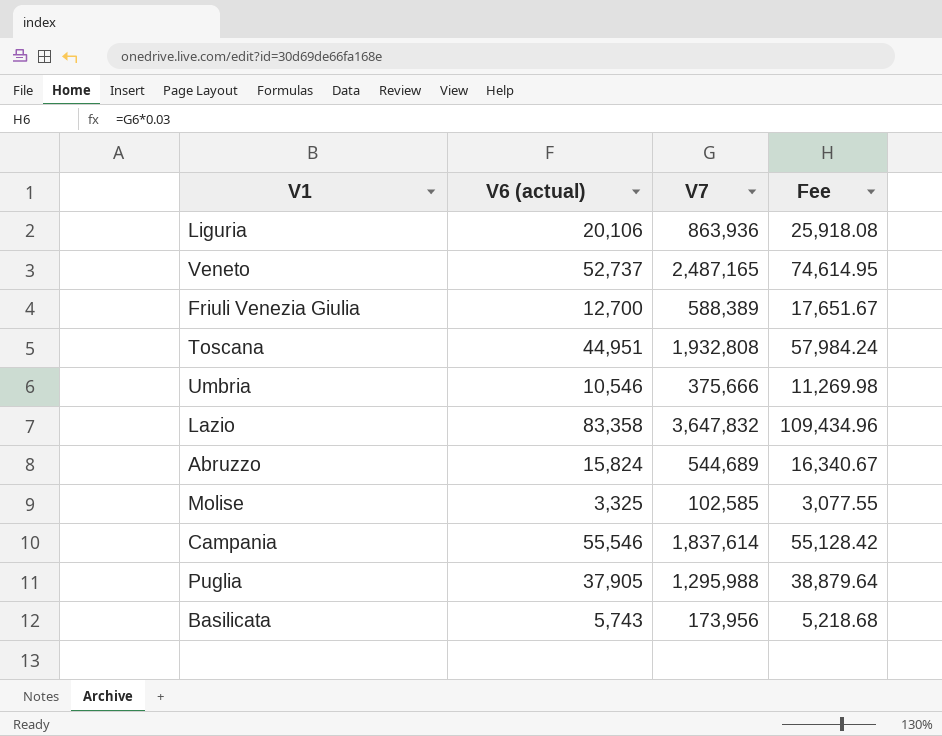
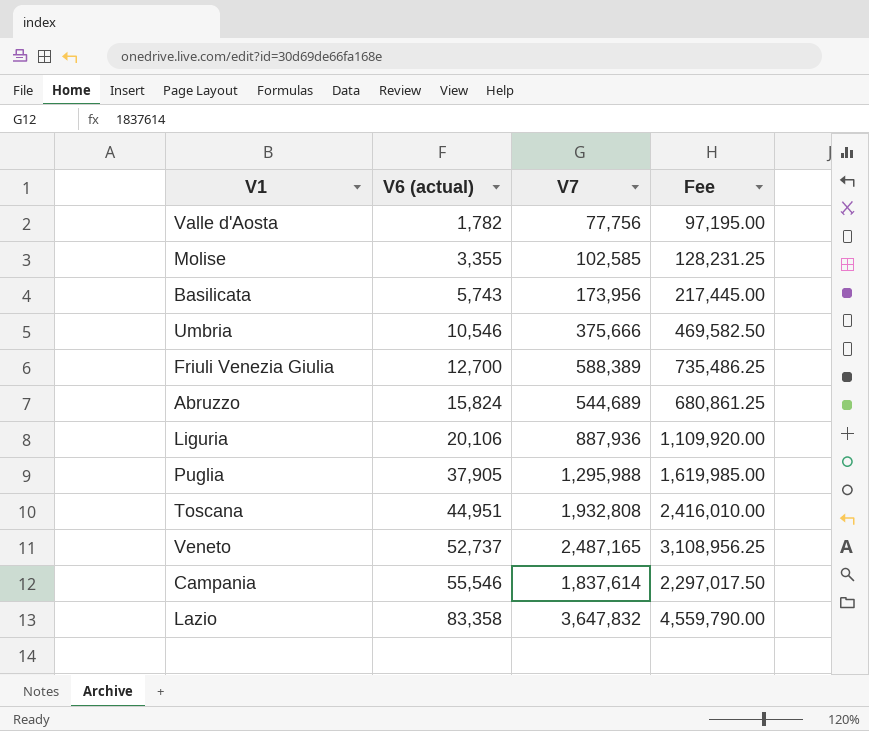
row order: none -> V6 (actual) ascending
column Fee | formula: [V7] * 0.03 -> [V7] * 1.25
row Valle d'Aosta: none -> 1,782 | 77,756 | 97,195.00
Molise | V6 (actual): 3,325 -> 3,355
Liguria | V7: 863,936 -> 887,936

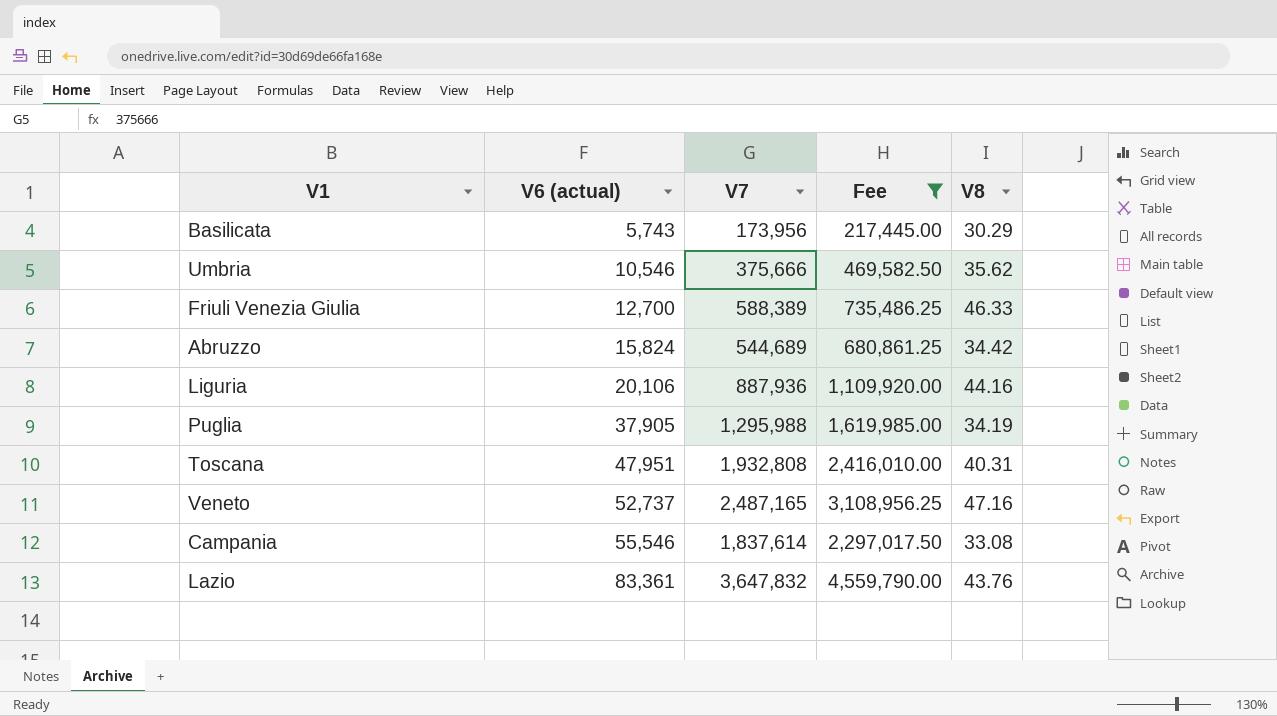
filter: none -> Fee >= 217,445.00
column V8 | formula: none -> [V7] / [V6 (actual)]
Toscana | V6 (actual): 44,951 -> 47,951
Lazio | V6 (actual): 83,358 -> 83,361

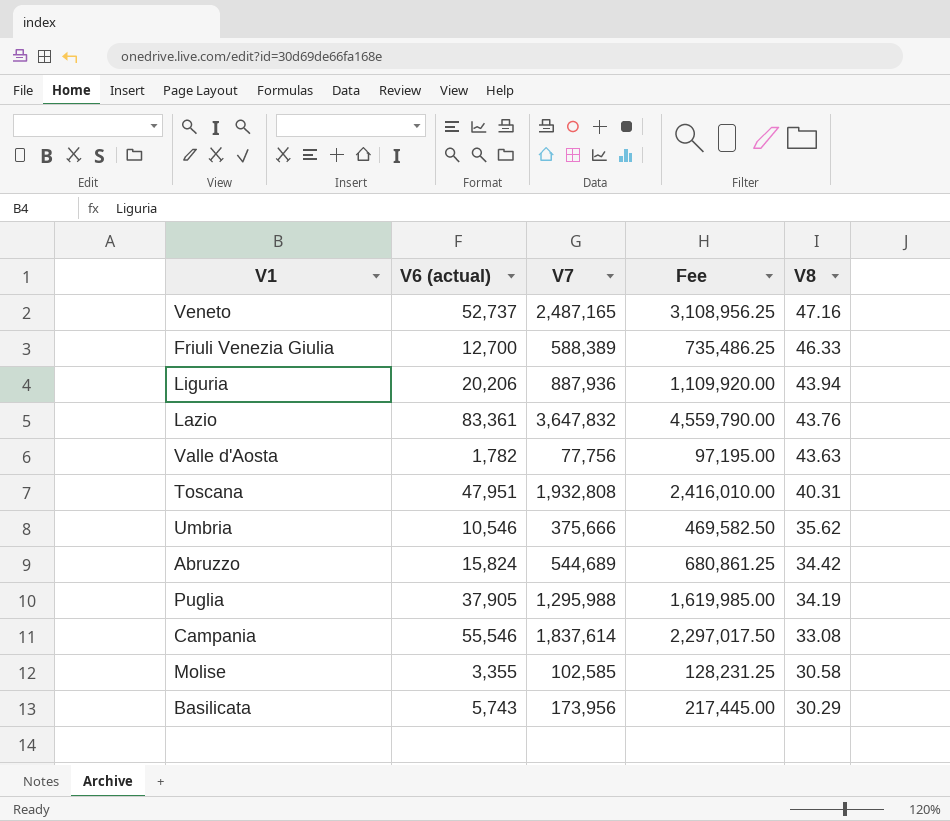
filter: Fee >= 217,445.00 -> none
row order: V6 (actual) ascending -> V8 descending
Liguria | V6 (actual): 20,106 -> 20,206
Liguria | V8: 44.16 -> 43.94

